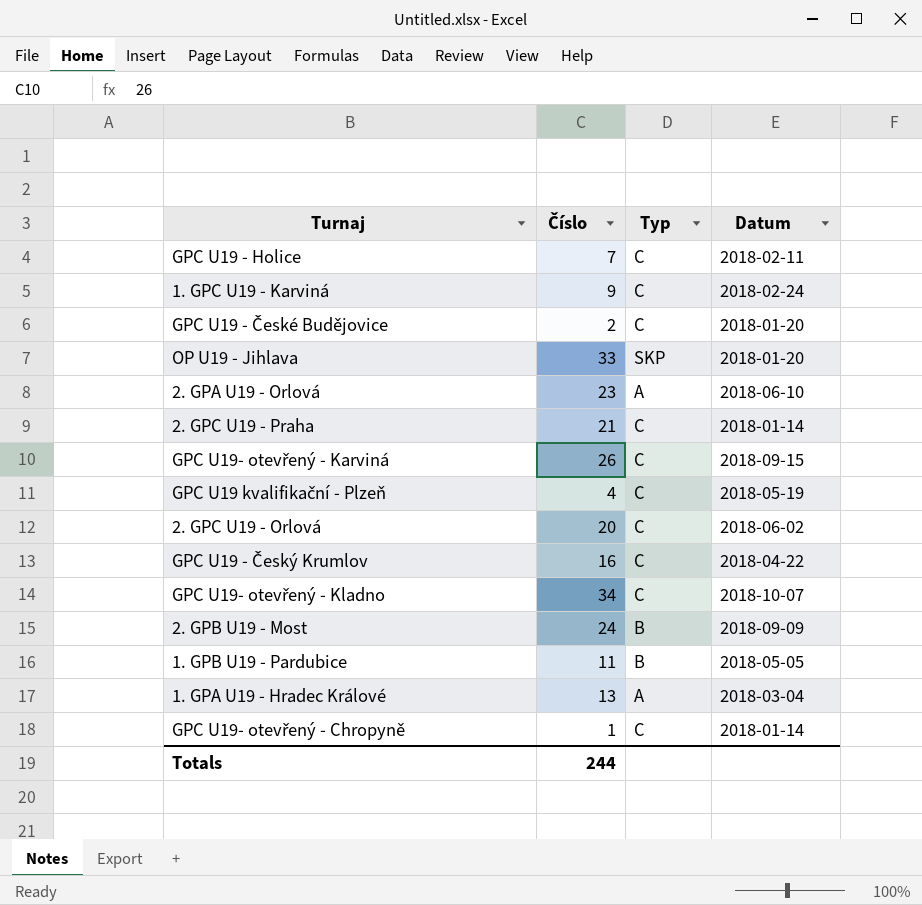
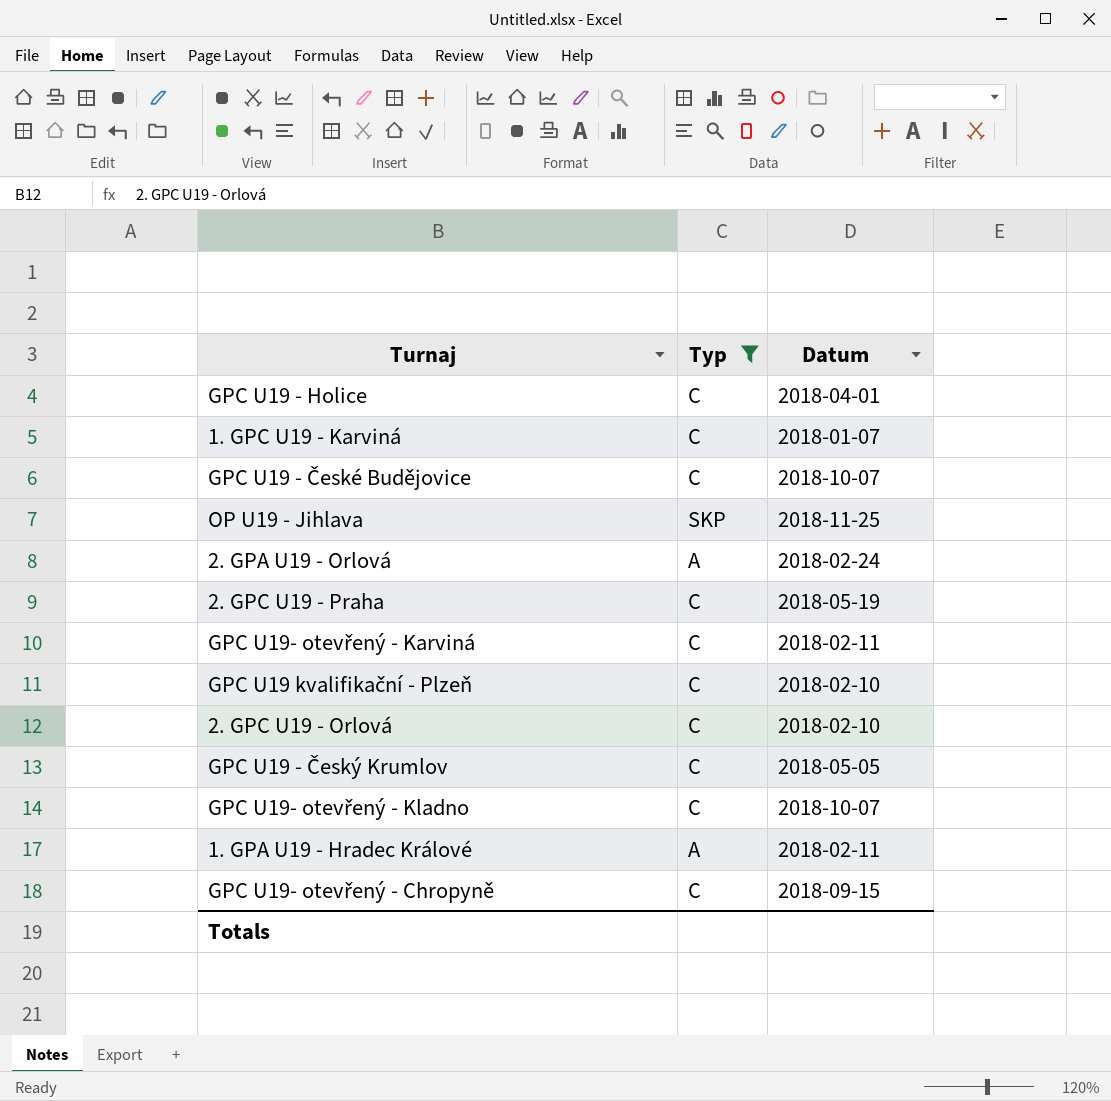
filter: none -> Typ != B
column Číslo | position: 2 -> none
GPC U19 - Holice | Datum: 2018-02-11 -> 2018-04-01
1. GPC U19 - Karviná | Datum: 2018-02-24 -> 2018-01-07
GPC U19 - České Budějovice | Datum: 2018-01-20 -> 2018-10-07
OP U19 - Jihlava | Datum: 2018-01-20 -> 2018-11-25
2. GPA U19 - Orlová | Datum: 2018-06-10 -> 2018-02-24
2. GPC U19 - Praha | Datum: 2018-01-14 -> 2018-05-19
GPC U19- otevřený - Karviná | Datum: 2018-09-15 -> 2018-02-11
GPC U19 kvalifikační - Plzeň | Datum: 2018-05-19 -> 2018-02-10
2. GPC U19 - Orlová | Datum: 2018-06-02 -> 2018-02-10
GPC U19 - Český Krumlov | Datum: 2018-04-22 -> 2018-05-05
1. GPA U19 - Hradec Králové | Datum: 2018-03-04 -> 2018-02-11
GPC U19- otevřený - Chropyně | Datum: 2018-01-14 -> 2018-09-15

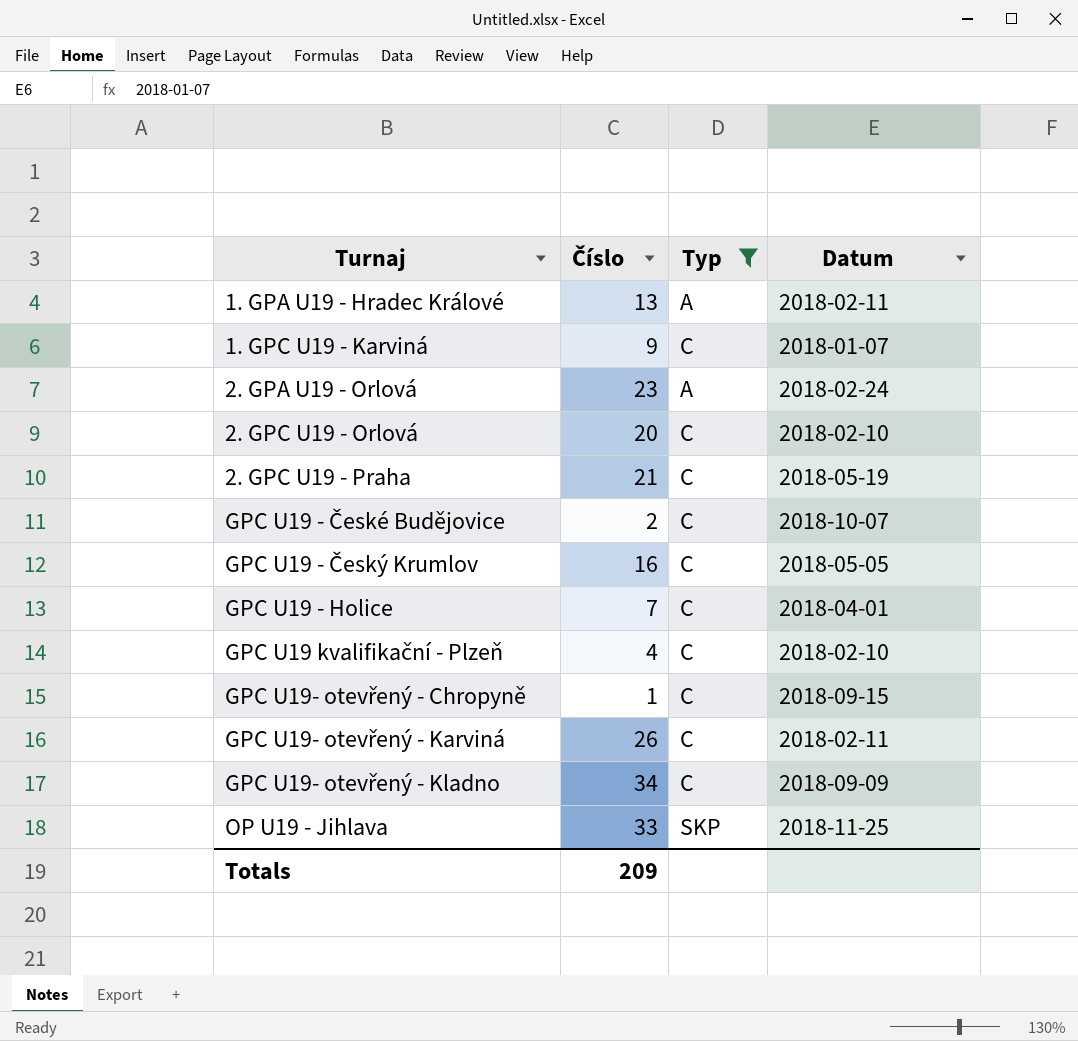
row order: none -> Turnaj ascending
column Číslo | position: none -> 2
GPC U19- otevřený - Kladno | Datum: 2018-10-07 -> 2018-09-09

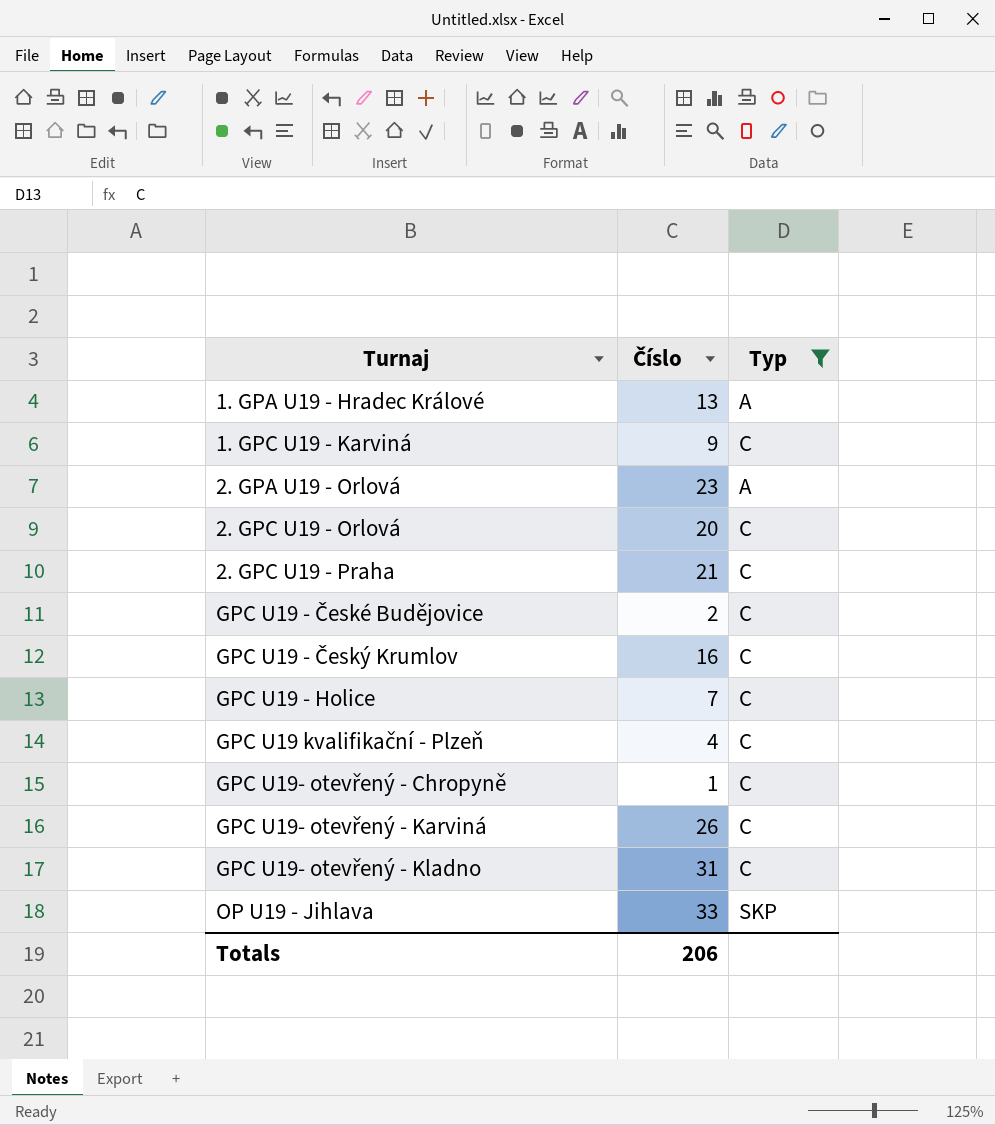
column Datum | position: 4 -> none
GPC U19- otevřený - Kladno | Číslo: 34 -> 31
Totals | Číslo: 209 -> 206

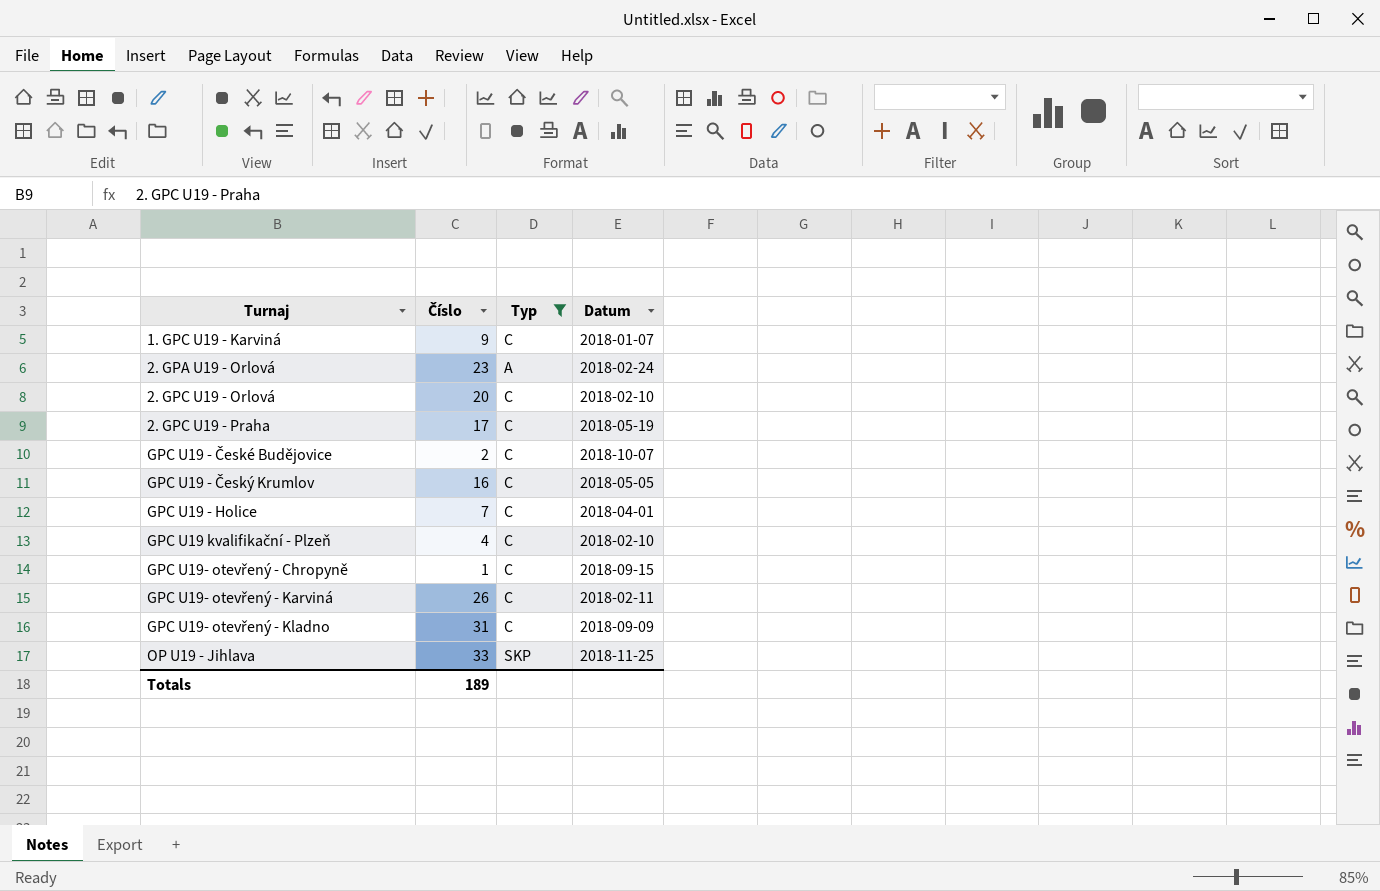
column Datum | position: none -> 4
row 1. GPA U19 - Hradec Králové: 13 | A -> none
2. GPC U19 - Praha | Číslo: 21 -> 17
Totals | Číslo: 206 -> 189

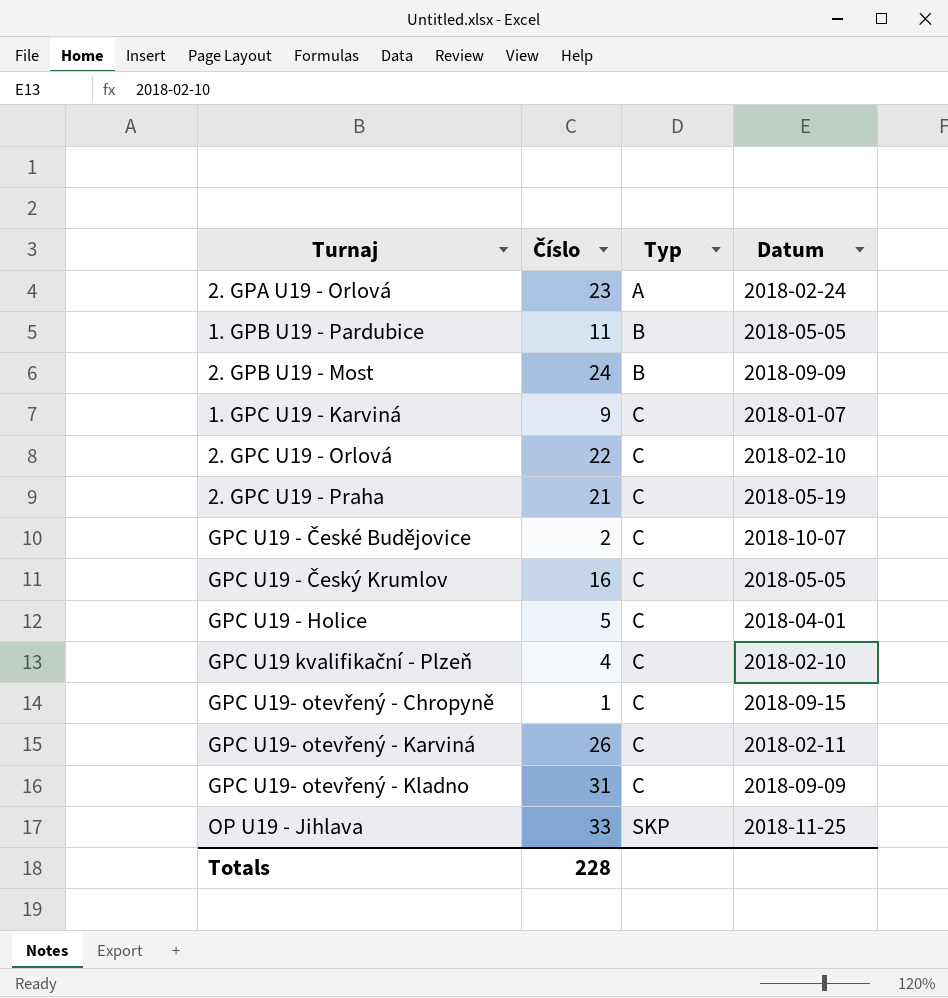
filter: Typ != B -> none
row order: Turnaj ascending -> Typ ascending
2. GPC U19 - Orlová | Číslo: 20 -> 22
2. GPC U19 - Praha | Číslo: 17 -> 21
GPC U19 - Holice | Číslo: 7 -> 5
Totals | Číslo: 189 -> 228

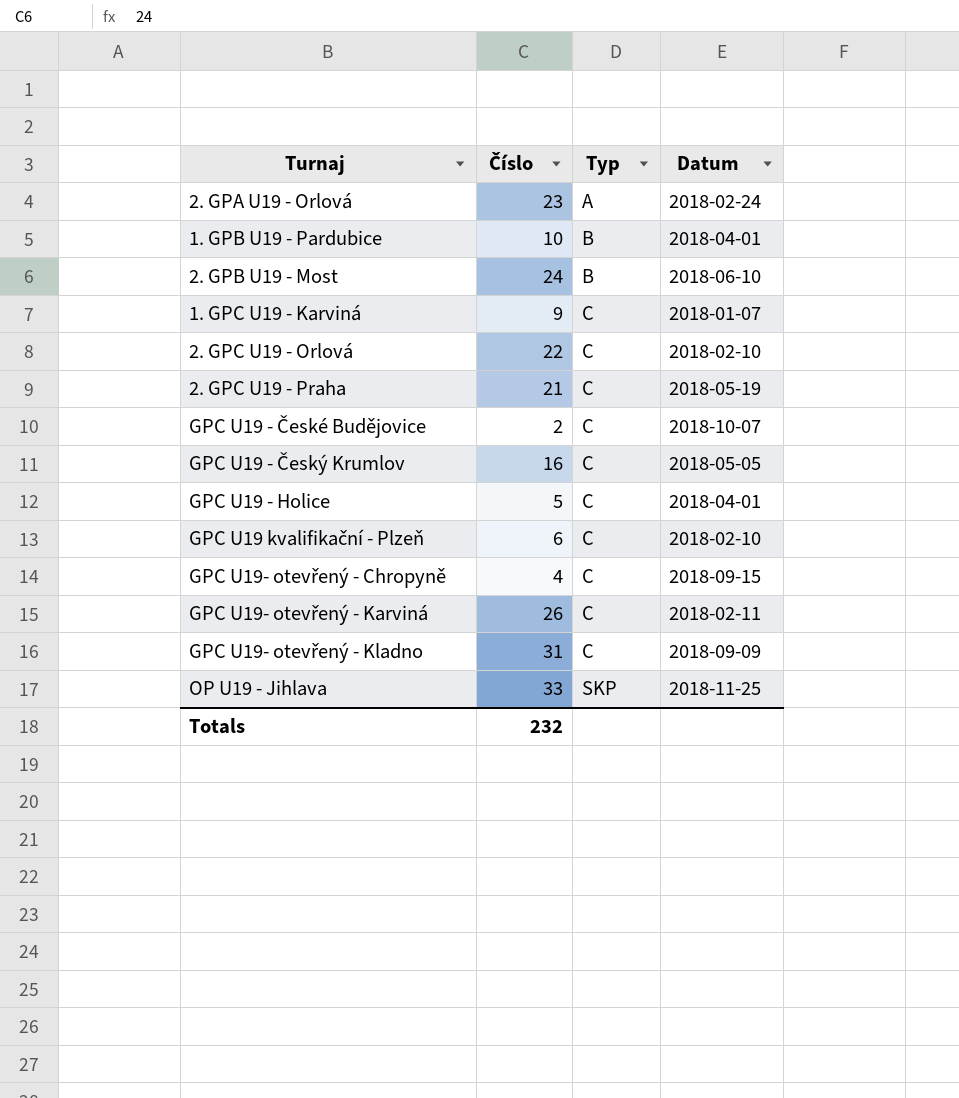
1. GPB U19 - Pardubice | Číslo: 11 -> 10
1. GPB U19 - Pardubice | Datum: 2018-05-05 -> 2018-04-01
2. GPB U19 - Most | Datum: 2018-09-09 -> 2018-06-10
GPC U19 kvalifikační - Plzeň | Číslo: 4 -> 6
GPC U19- otevřený - Chropyně | Číslo: 1 -> 4
Totals | Číslo: 228 -> 232

